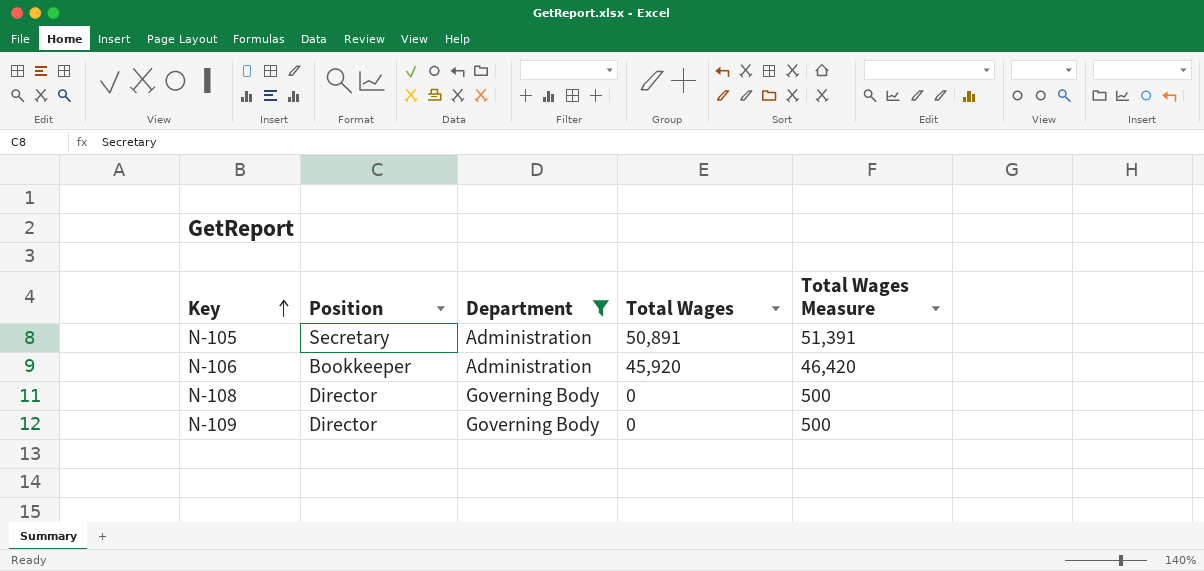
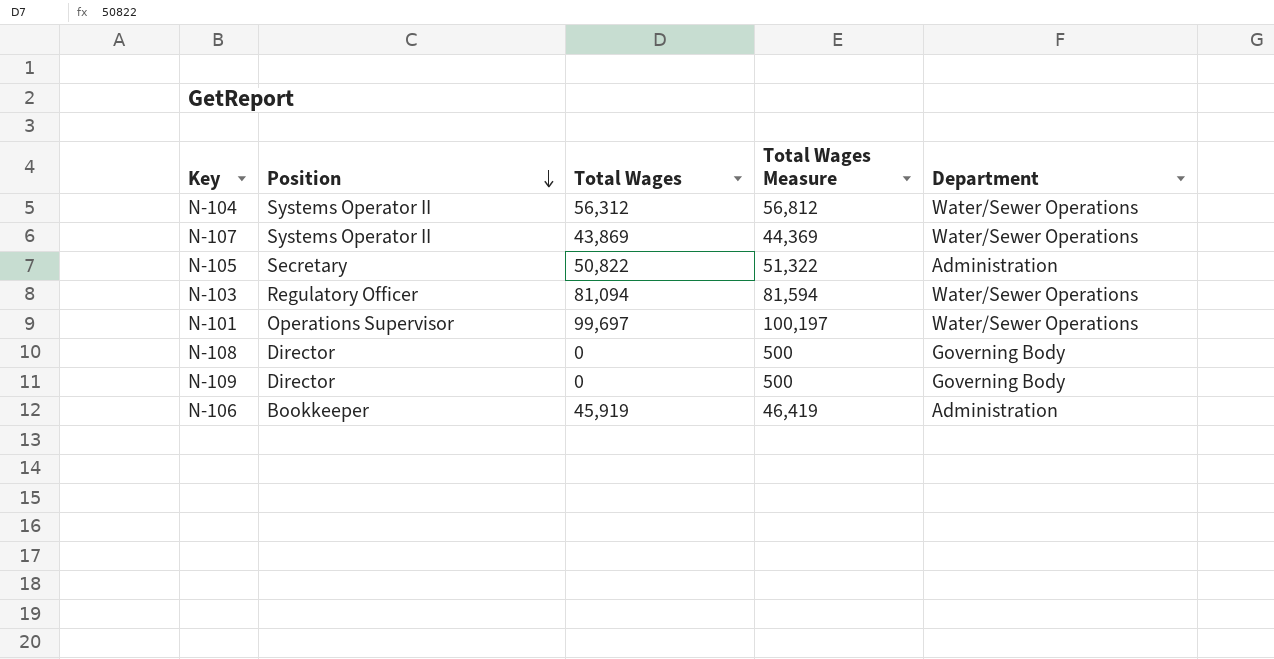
filter: Department != Water/Sewer Operations -> none
row order: Key ascending -> Position descending
column Department | position: 3 -> 5
N-105 | Total Wages: 50,891 -> 50,822
N-105 | Total Wages Measure: 51,391 -> 51,322
N-106 | Total Wages: 45,920 -> 45,919
N-106 | Total Wages Measure: 46,420 -> 46,419

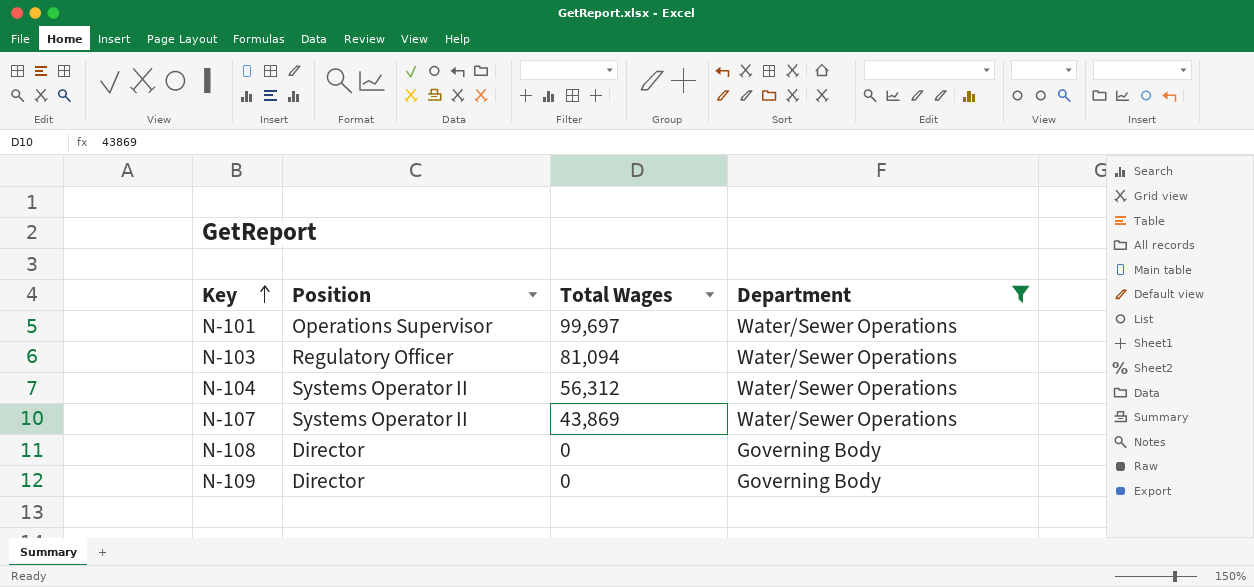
filter: none -> Department != Administration
row order: Position descending -> Key ascending
column Total Wages Measure | formula: [Total Wages] + 500 -> none

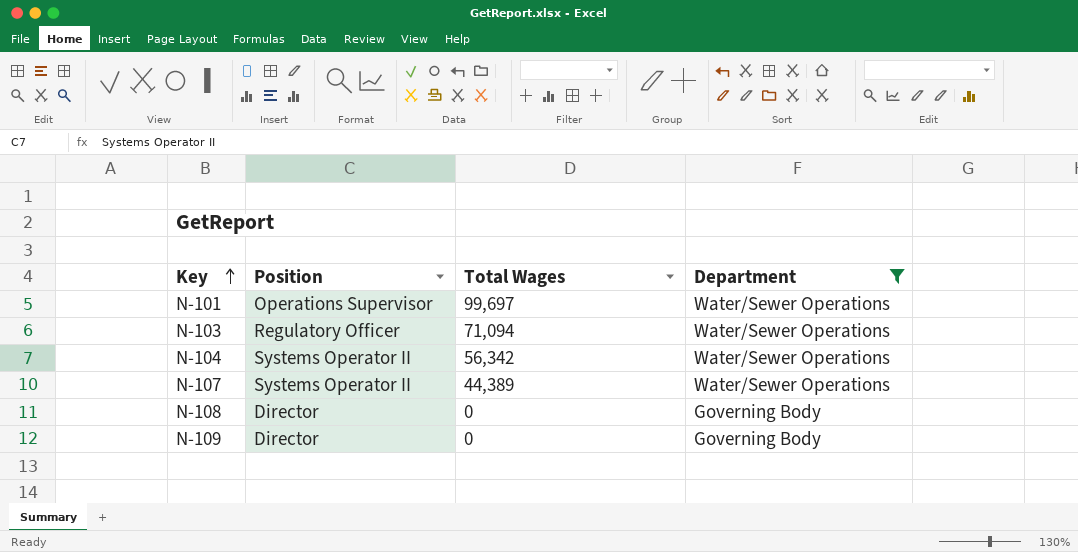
N-103 | Total Wages: 81,094 -> 71,094
N-104 | Total Wages: 56,312 -> 56,342
N-107 | Total Wages: 43,869 -> 44,389

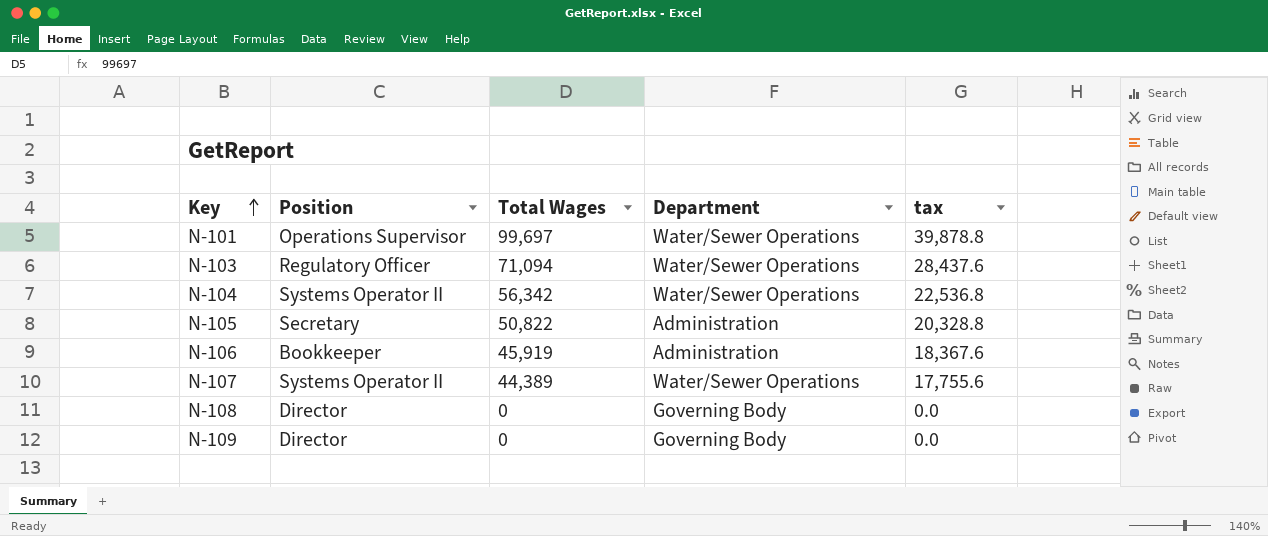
filter: Department != Administration -> none
column tax | formula: none -> [Total Wages] * 0.4

